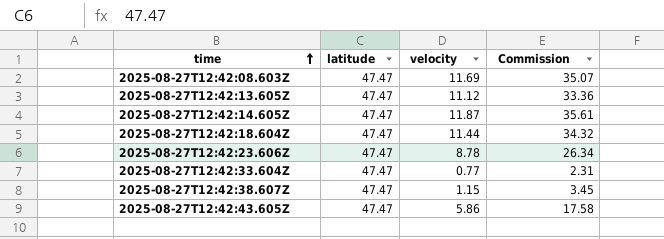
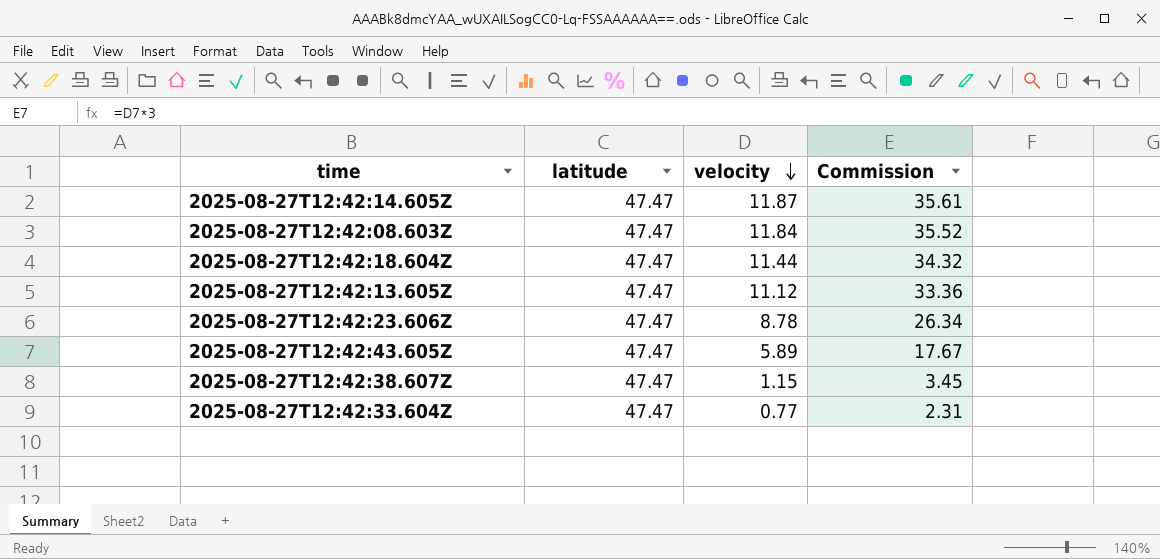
row order: time ascending -> velocity descending
2025-08-27T12:42:08.603Z | velocity: 11.69 -> 11.84
2025-08-27T12:42:08.603Z | Commission: 35.07 -> 35.52
2025-08-27T12:42:43.605Z | velocity: 5.86 -> 5.89
2025-08-27T12:42:43.605Z | Commission: 17.58 -> 17.67

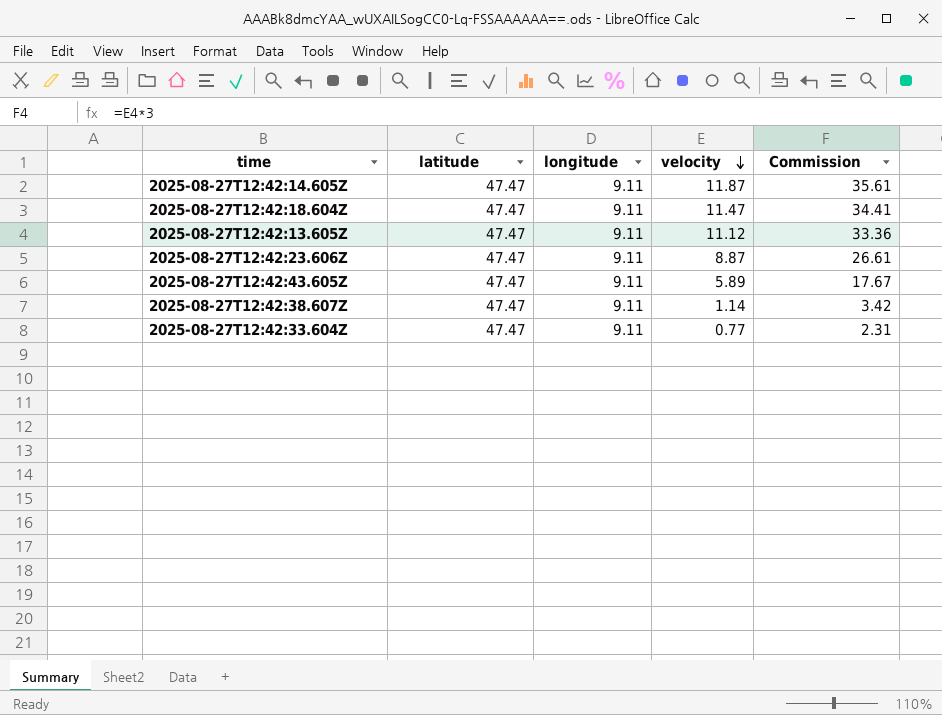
column longitude | position: none -> 3
row 2025-08-27T12:42:08.603Z: 47.47 | 11.84 | 35.52 -> none
2025-08-27T12:42:18.604Z | velocity: 11.44 -> 11.47
2025-08-27T12:42:18.604Z | Commission: 34.32 -> 34.41
2025-08-27T12:42:23.606Z | velocity: 8.78 -> 8.87
2025-08-27T12:42:23.606Z | Commission: 26.34 -> 26.61
2025-08-27T12:42:38.607Z | velocity: 1.15 -> 1.14
2025-08-27T12:42:38.607Z | Commission: 3.45 -> 3.42

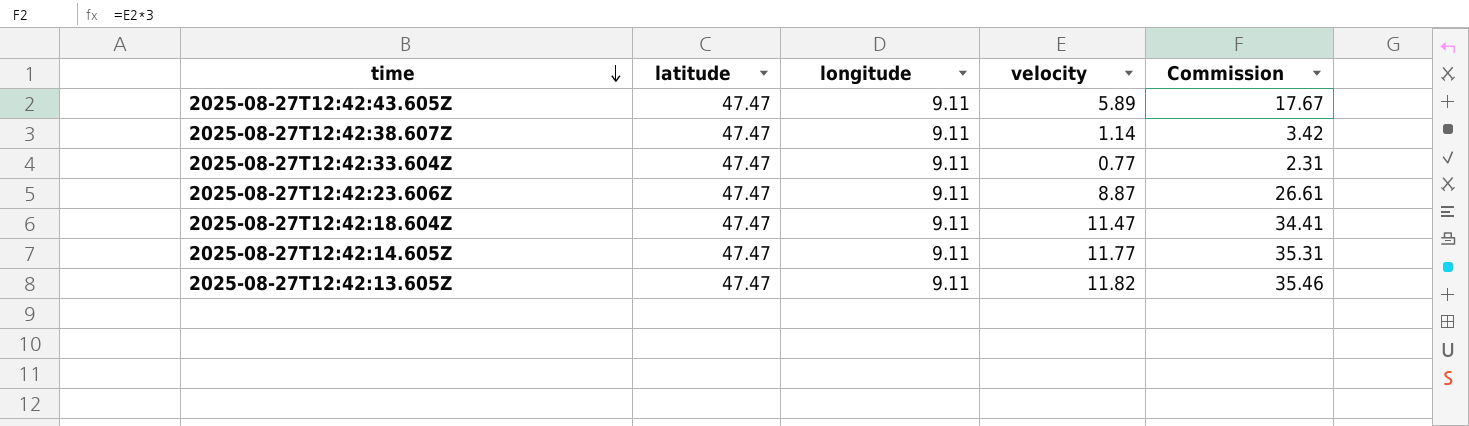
row order: velocity descending -> time descending
2025-08-27T12:42:14.605Z | velocity: 11.87 -> 11.77
2025-08-27T12:42:14.605Z | Commission: 35.61 -> 35.31
2025-08-27T12:42:13.605Z | velocity: 11.12 -> 11.82
2025-08-27T12:42:13.605Z | Commission: 33.36 -> 35.46

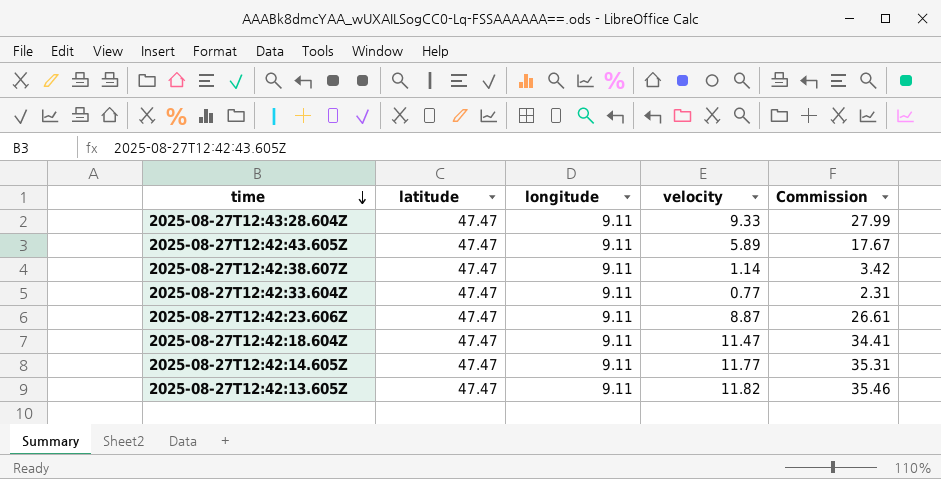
row 2025-08-27T12:43:28.604Z: none -> 47.47 | 9.11 | 9.33 | 27.99

